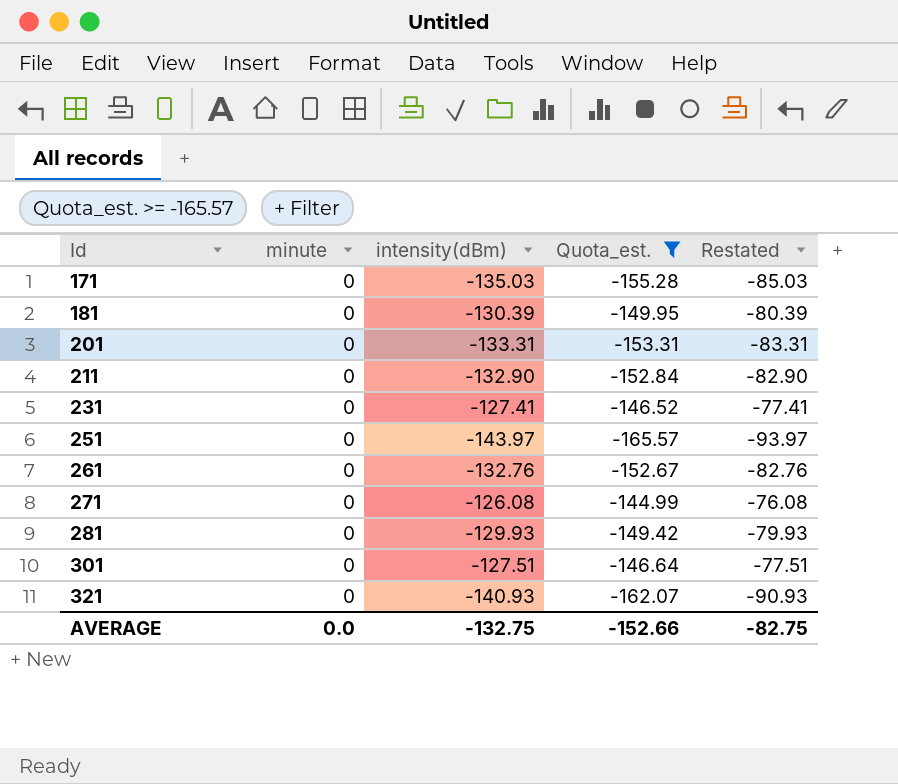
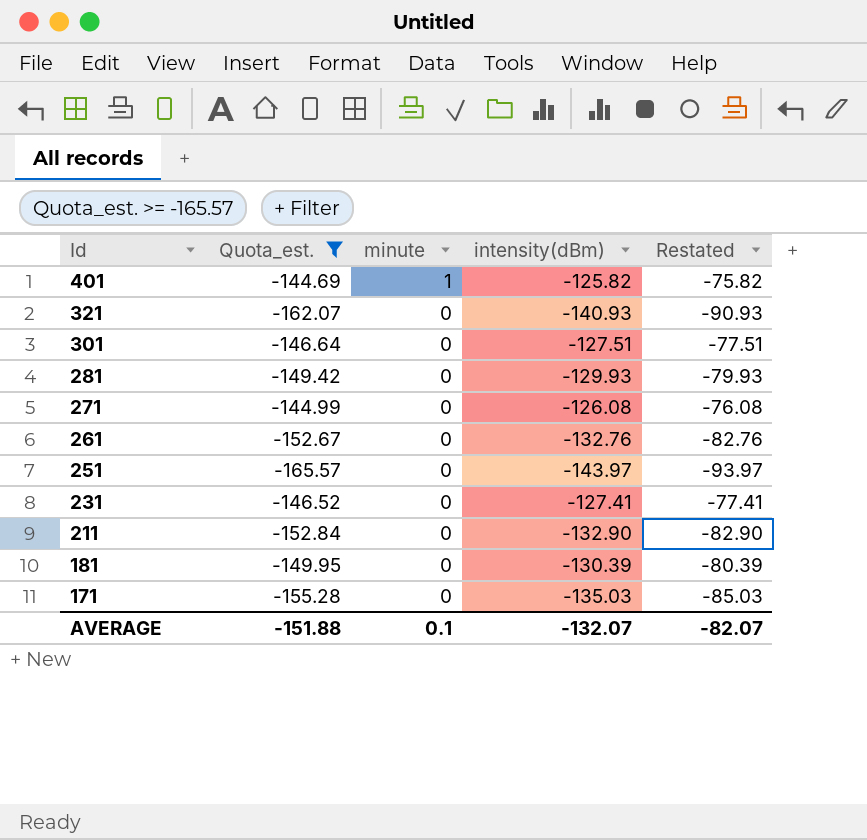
row order: Id ascending -> Id descending
column Quota_est. | position: 4 -> 2
row 201: 0 | -133.31 | -153.31 | -83.31 -> none
row 401: none -> -144.69 | 1 | -125.82 | -75.82
AVERAGE | Quota_est.: -152.66 -> -151.88
AVERAGE | minute: 0.0 -> 0.1
AVERAGE | intensity(dBm): -132.75 -> -132.07
AVERAGE | Restated: -82.75 -> -82.07

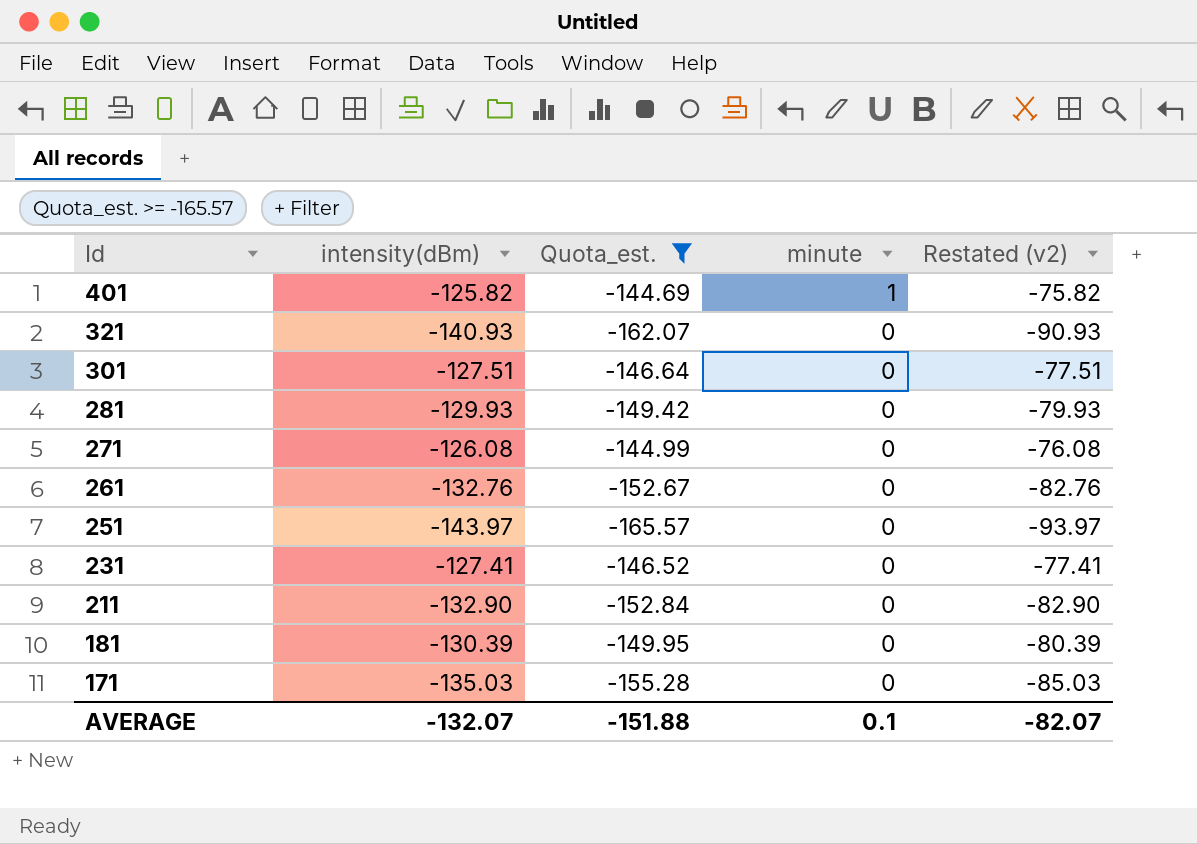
column intensity(dBm) | position: 4 -> 2
column name: Restated -> Restated (v2)

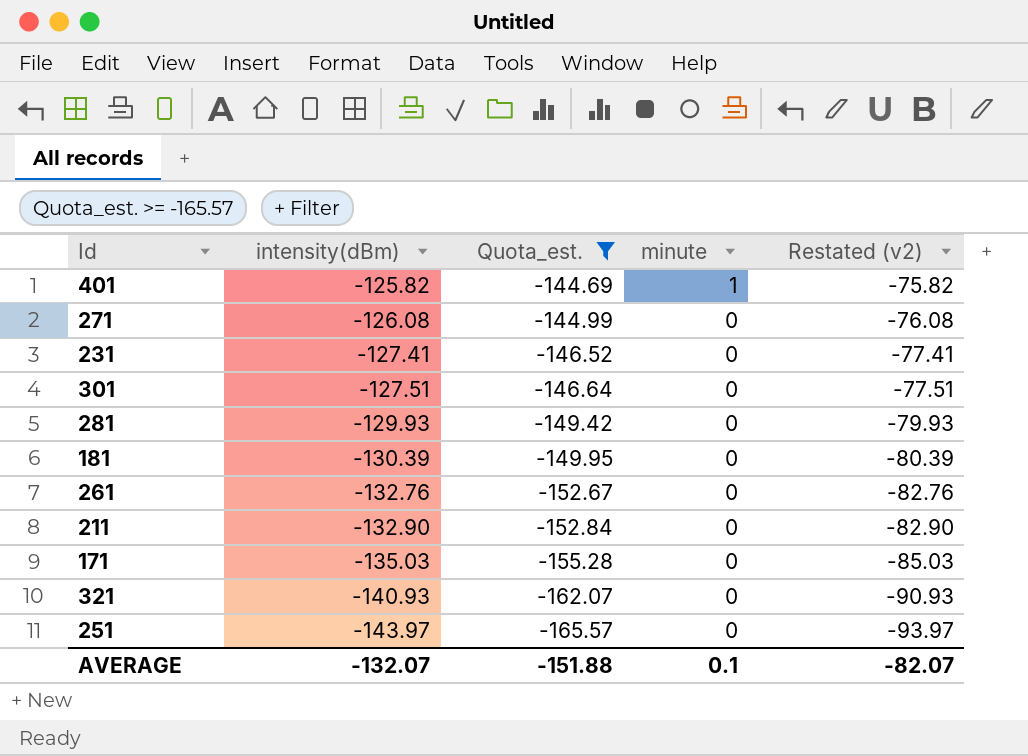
row order: Id descending -> intensity(dBm) descending

